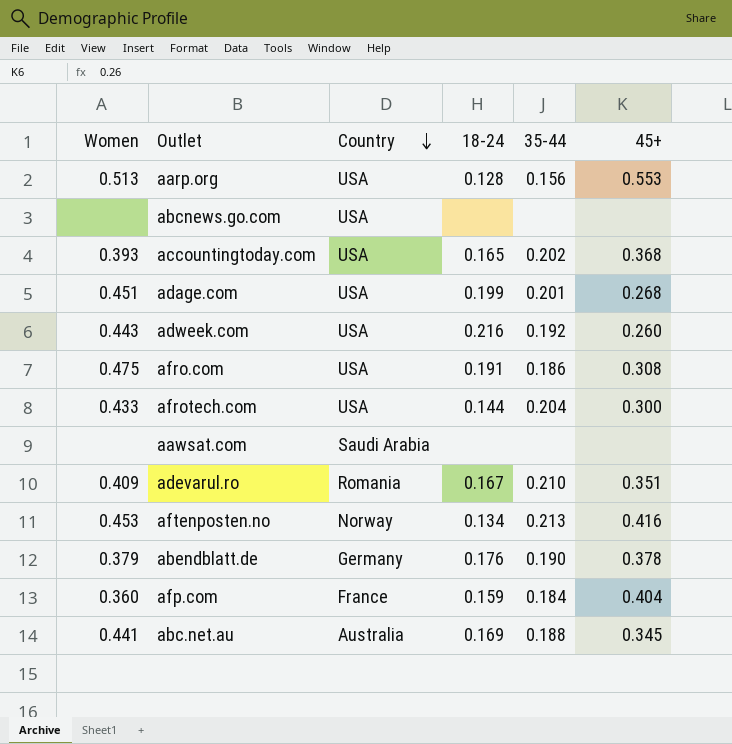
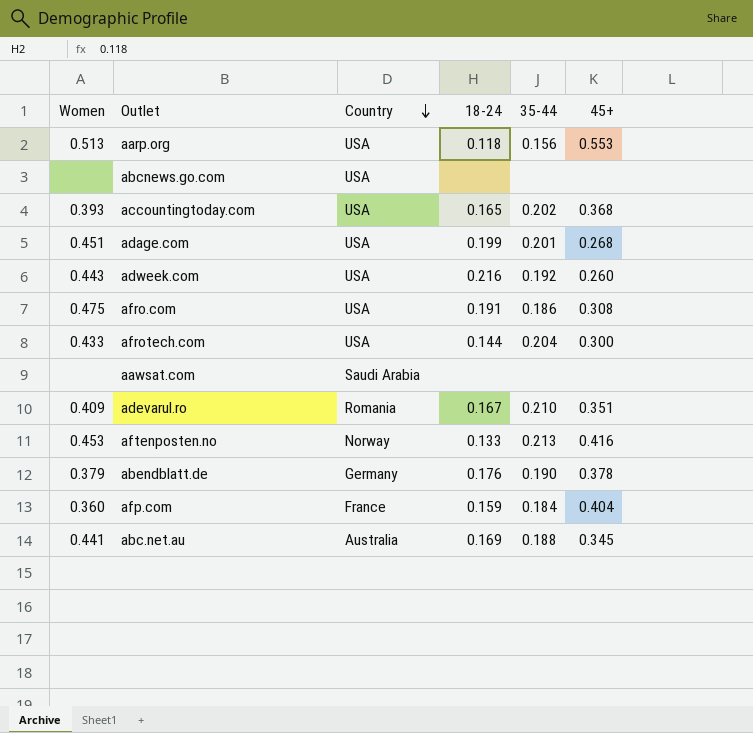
aarp.org | 18-24: 0.128 -> 0.118
aftenposten.no | 18-24: 0.134 -> 0.133

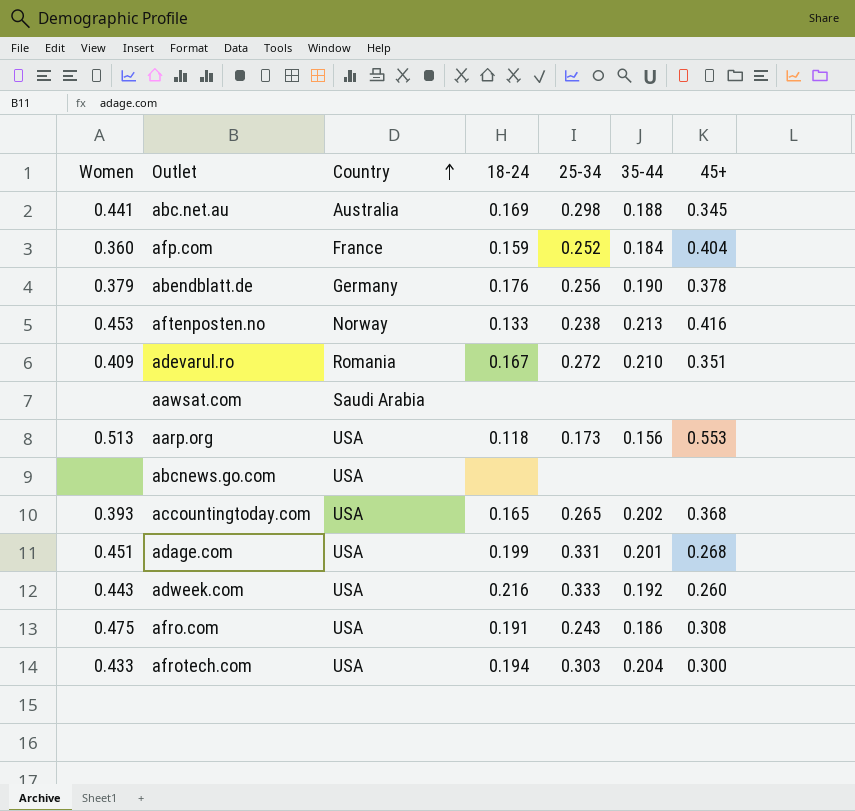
row order: Country descending -> Country ascending
column 25-34 | position: none -> 5
afrotech.com | 18-24: 0.144 -> 0.194

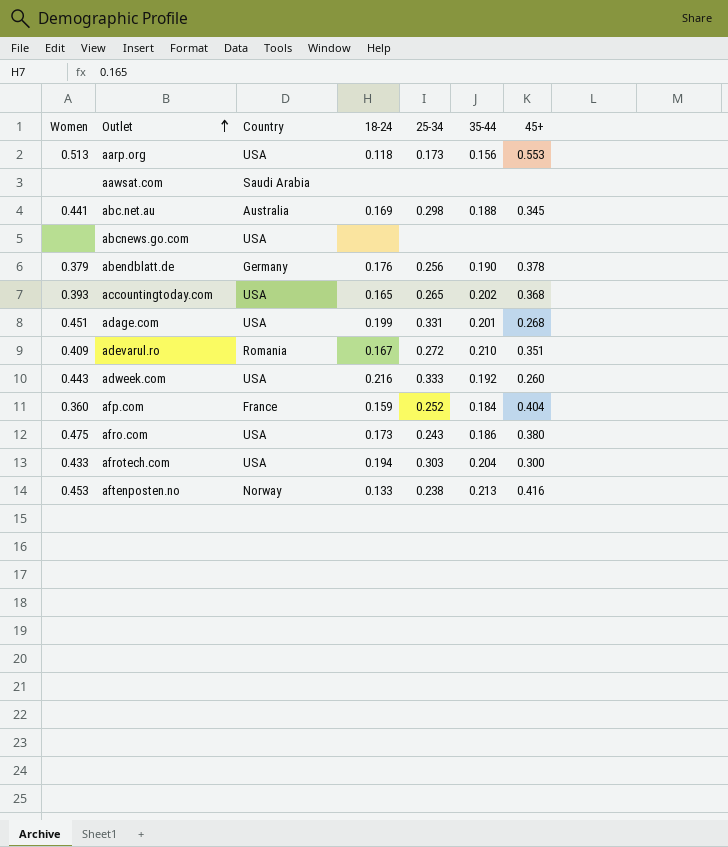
row order: Country ascending -> Outlet ascending
afro.com | 18-24: 0.191 -> 0.173
afro.com | 45+: 0.308 -> 0.380

